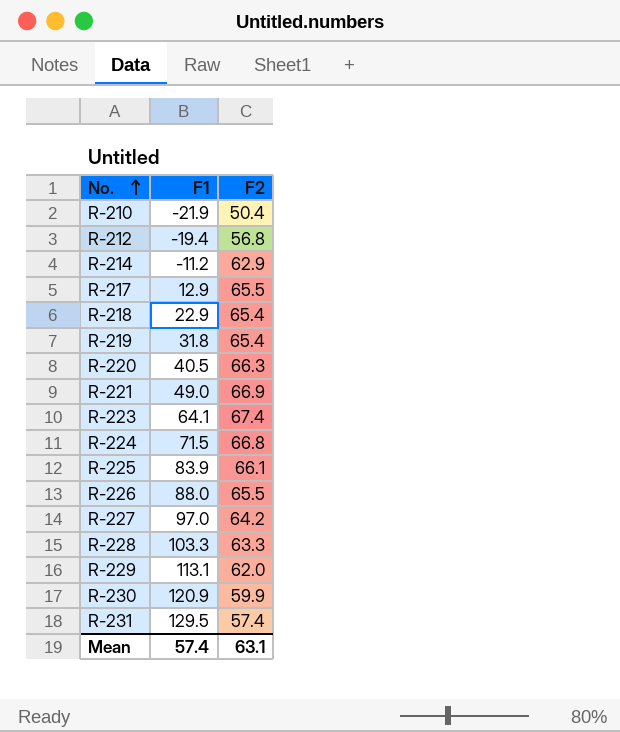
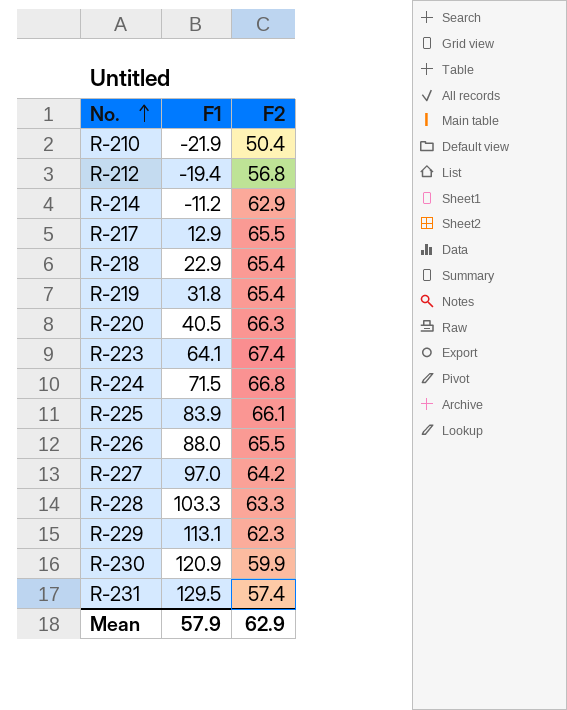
row R-221: 49.0 | 66.9 -> none
R-229 | F2: 62.0 -> 62.3
Mean | F1: 57.4 -> 57.9
Mean | F2: 63.1 -> 62.9

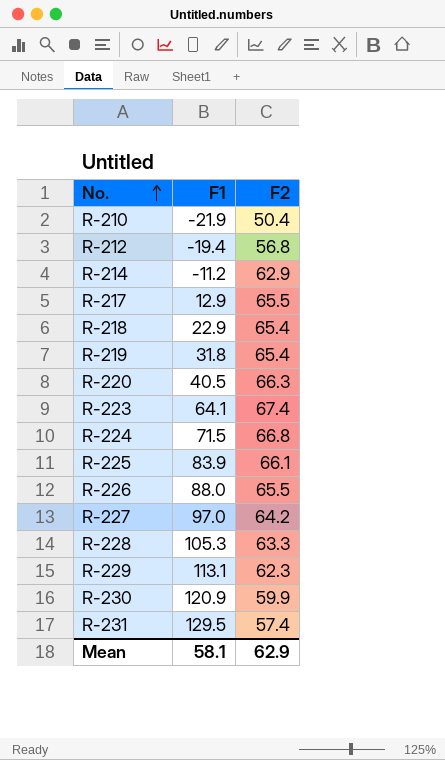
R-228 | F1: 103.3 -> 105.3
Mean | F1: 57.9 -> 58.1

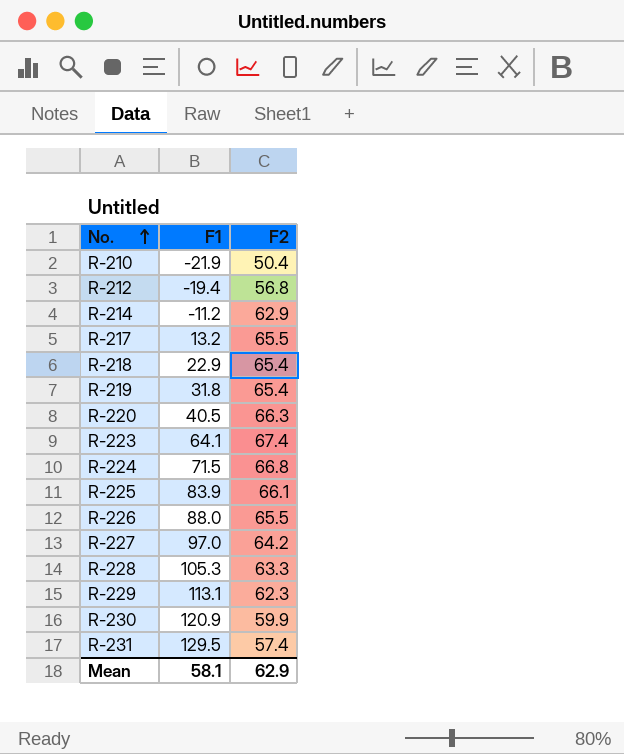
R-217 | F1: 12.9 -> 13.2

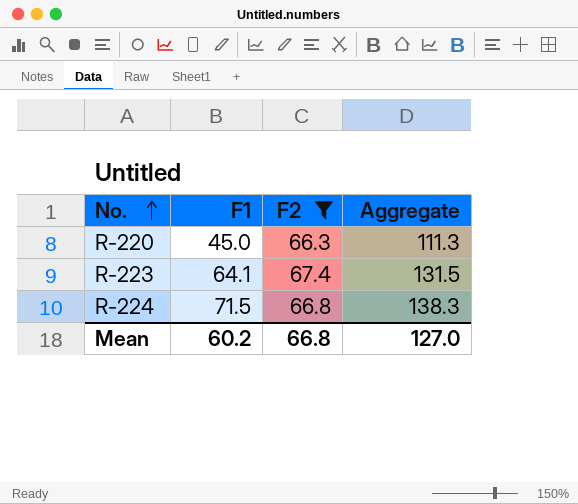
filter: none -> F2 >= 66.3
column Aggregate | formula: none -> [F1] + [F2]
R-220 | F1: 40.5 -> 45.0
Mean | F1: 58.1 -> 60.2
Mean | F2: 62.9 -> 66.8

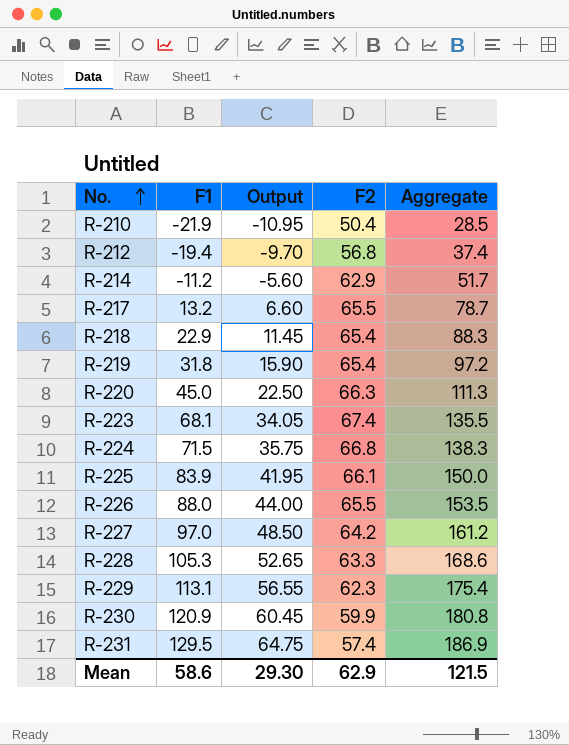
filter: F2 >= 66.3 -> none
column Output | formula: none -> [F1] * 0.5
R-223 | F1: 64.1 -> 68.1
R-223 | Aggregate: 131.5 -> 135.5
Mean | F1: 60.2 -> 58.6
Mean | F2: 66.8 -> 62.9
Mean | Aggregate: 127.0 -> 121.5

